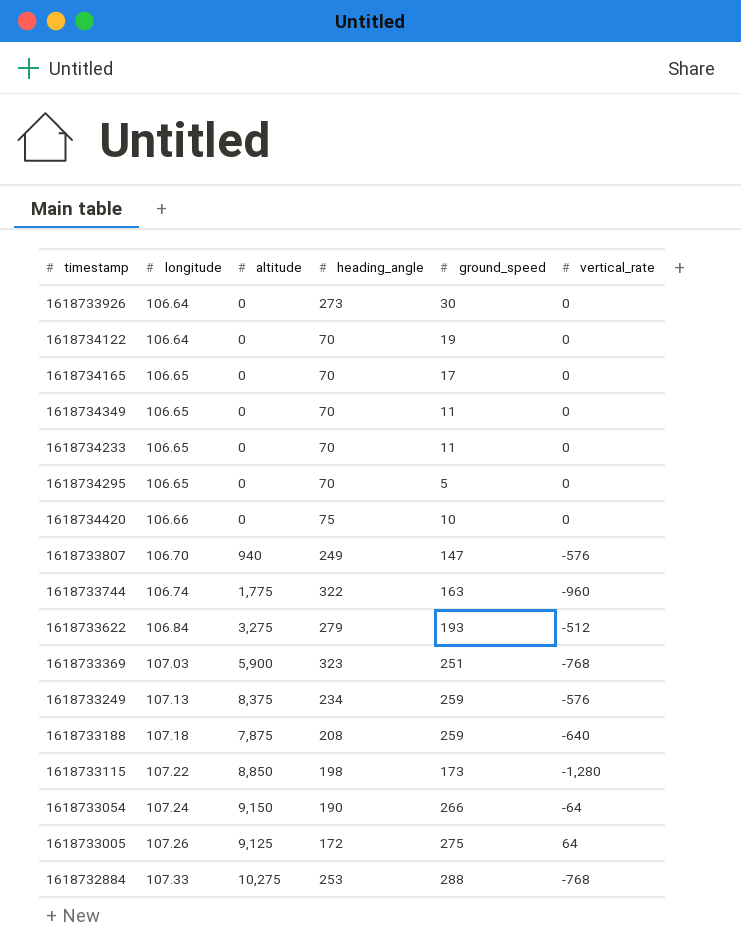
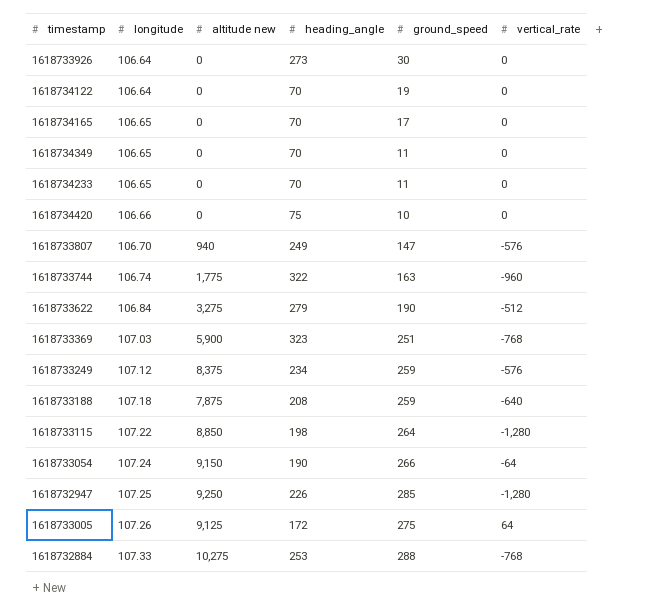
column name: altitude -> altitude new
row 1618734295: 106.65 | 0 | 70 | 5 | 0 -> none
1618733622 | ground_speed: 193 -> 190
1618733249 | longitude: 107.13 -> 107.12
1618733115 | ground_speed: 173 -> 264
row 1618732947: none -> 107.25 | 9,250 | 226 | 285 | -1,280

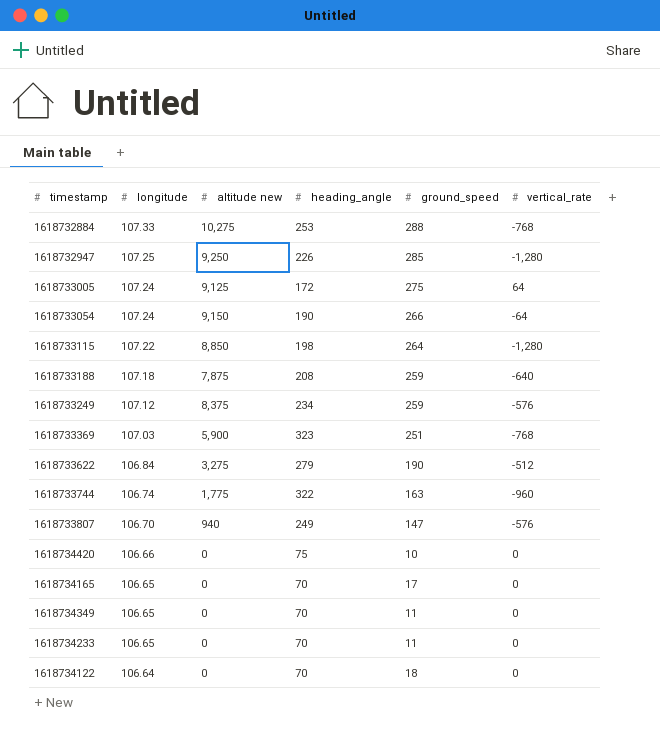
row order: longitude ascending -> longitude descending
row 1618733926: 106.64 | 0 | 273 | 30 | 0 -> none
1618733005 | longitude: 107.26 -> 107.24
1618734122 | ground_speed: 19 -> 18

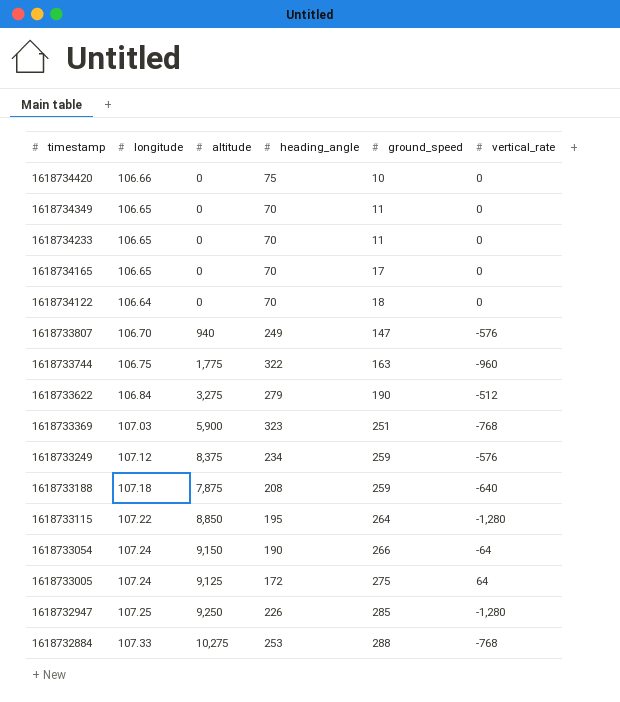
row order: longitude descending -> timestamp descending
column name: altitude new -> altitude
1618733744 | longitude: 106.74 -> 106.75
1618733115 | heading_angle: 198 -> 195

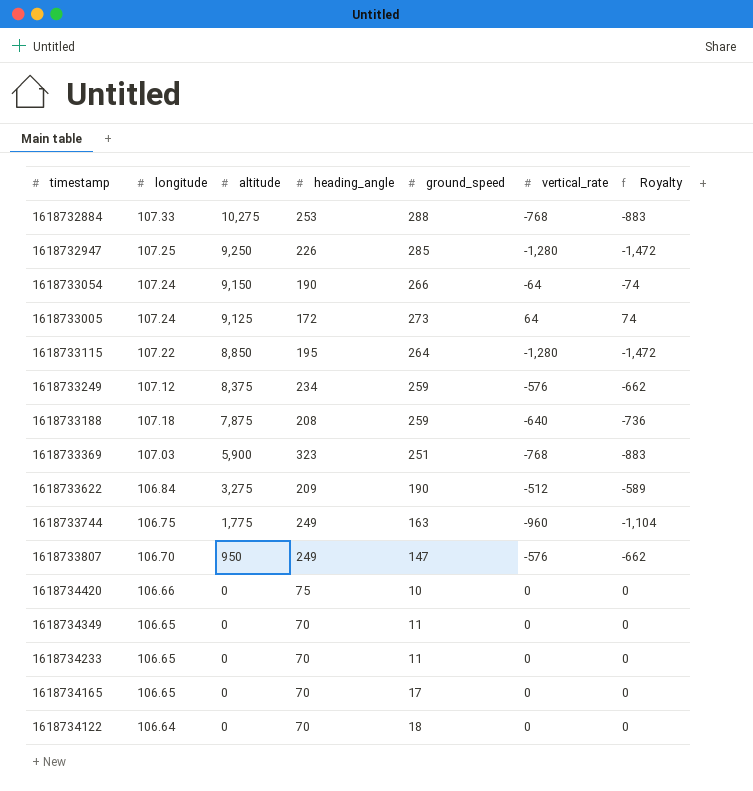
row order: timestamp descending -> altitude descending
column Royalty | formula: none -> [vertical_rate] * 1.15
1618733005 | ground_speed: 275 -> 273
1618733622 | heading_angle: 279 -> 209
1618733744 | heading_angle: 322 -> 249
1618733807 | altitude: 940 -> 950

